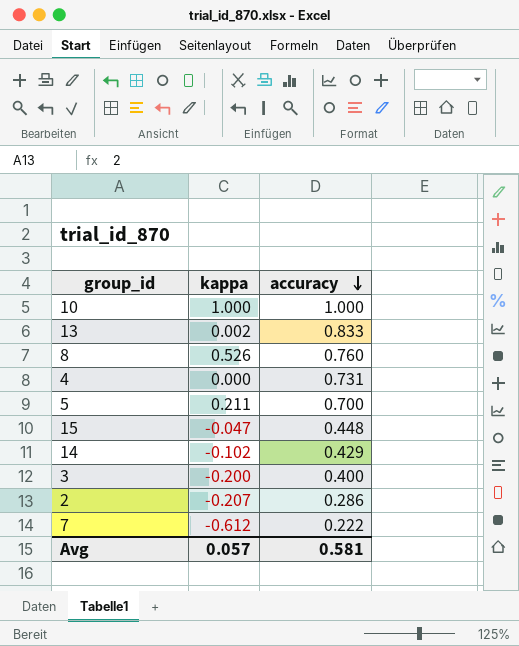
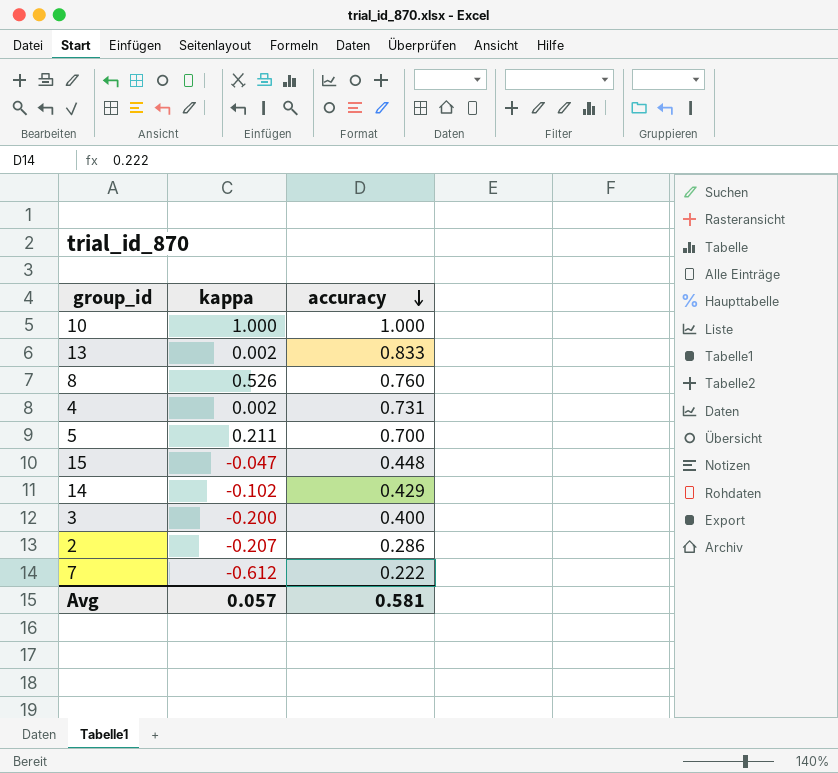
4 | kappa: 0.000 -> 0.002

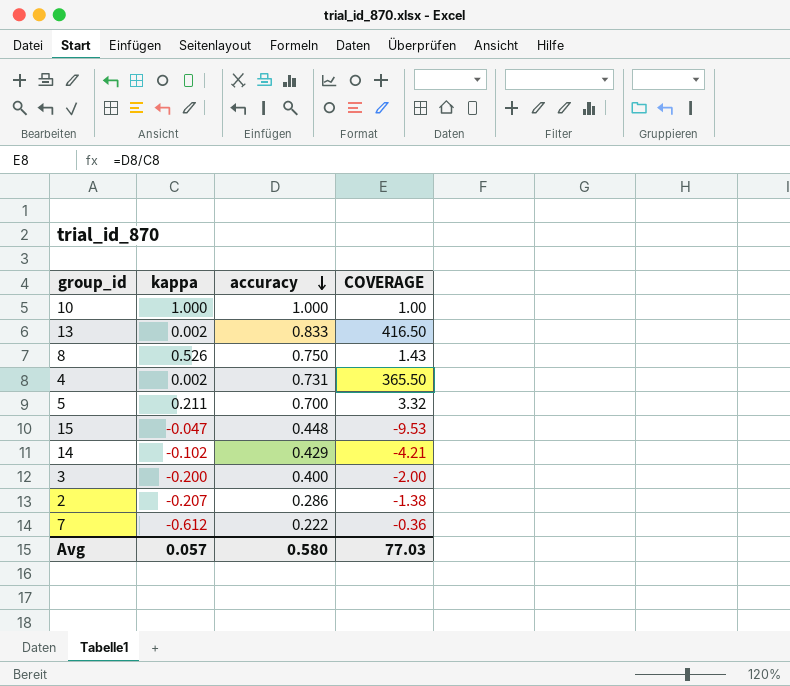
column COVERAGE | formula: none -> [accuracy] / [kappa]
8 | accuracy: 0.760 -> 0.750
Avg | accuracy: 0.581 -> 0.580

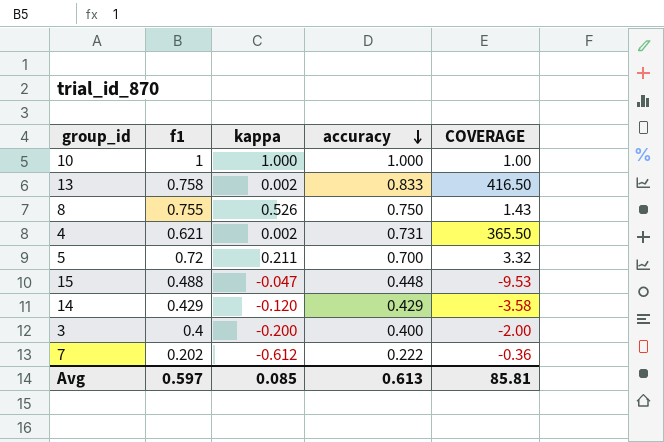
column f1 | position: none -> 2
row 2: -0.207 | 0.286 | -1.38 -> none
14 | kappa: -0.102 -> -0.120
14 | COVERAGE: -4.21 -> -3.58
Avg | kappa: 0.057 -> 0.085
Avg | accuracy: 0.580 -> 0.613
Avg | COVERAGE: 77.03 -> 85.81

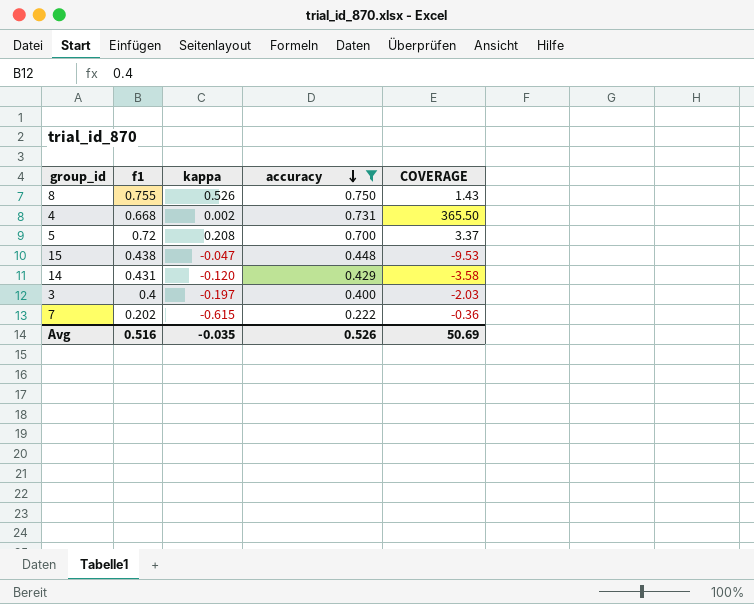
filter: none -> accuracy <= 0.750
4 | f1: 0.621 -> 0.668
5 | kappa: 0.211 -> 0.208
5 | COVERAGE: 3.32 -> 3.37
15 | f1: 0.488 -> 0.438
14 | f1: 0.429 -> 0.431
3 | kappa: -0.200 -> -0.197
3 | COVERAGE: -2.00 -> -2.03
7 | kappa: -0.612 -> -0.615
Avg | f1: 0.597 -> 0.516
Avg | kappa: 0.085 -> -0.035
Avg | accuracy: 0.613 -> 0.526
Avg | COVERAGE: 85.81 -> 50.69

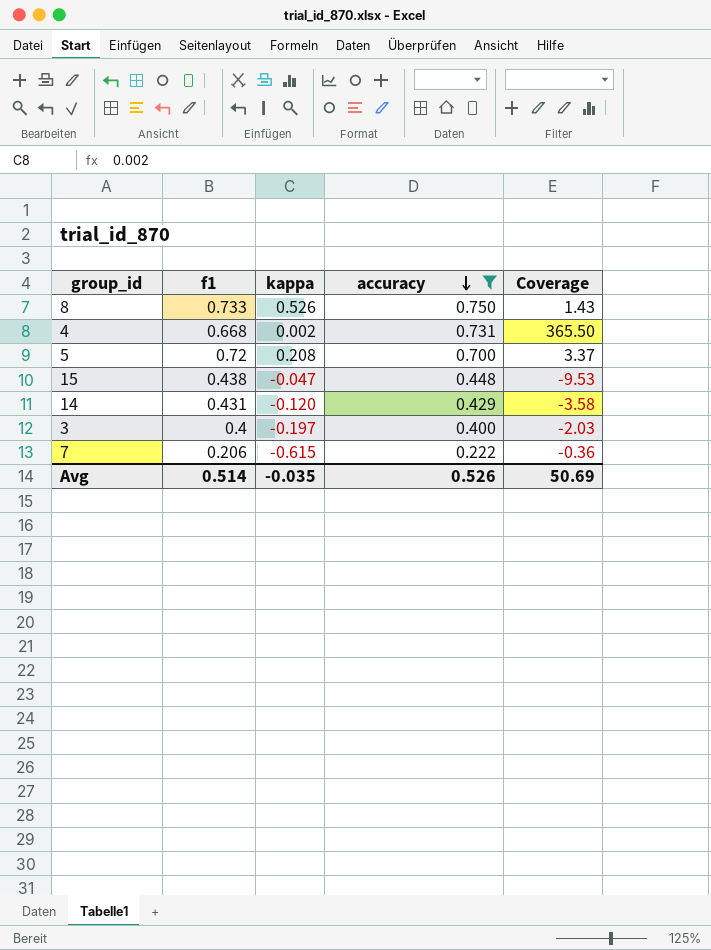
column name: COVERAGE -> Coverage
8 | f1: 0.755 -> 0.733
7 | f1: 0.202 -> 0.206
Avg | f1: 0.516 -> 0.514

